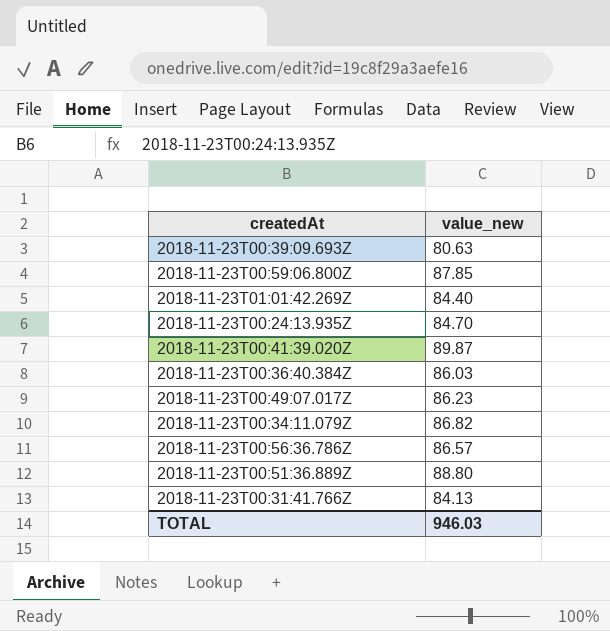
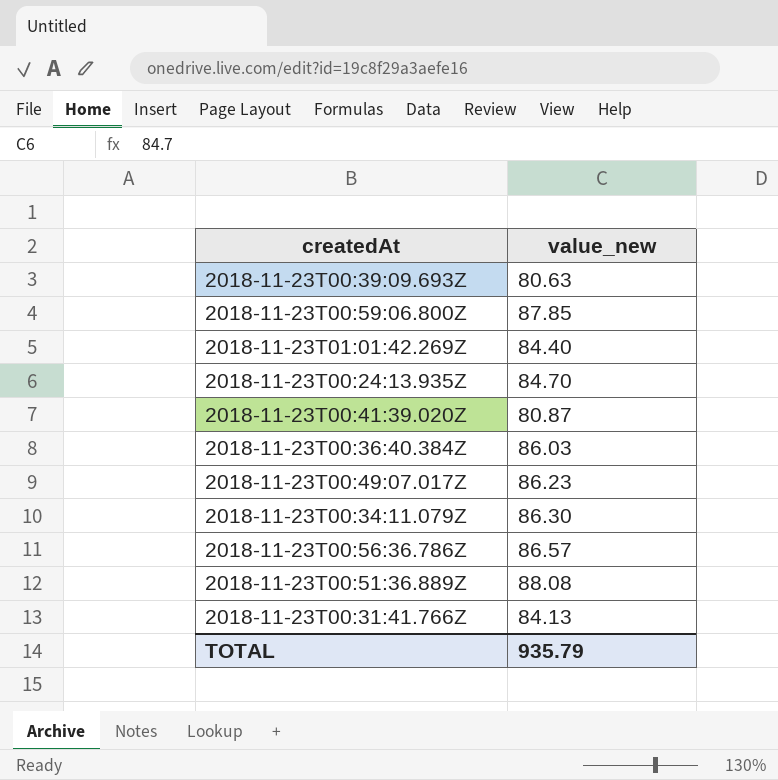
2018-11-23T00:41:39.020Z | value_new: 89.87 -> 80.87
2018-11-23T00:34:11.079Z | value_new: 86.82 -> 86.30
2018-11-23T00:51:36.889Z | value_new: 88.80 -> 88.08
TOTAL | value_new: 946.03 -> 935.79

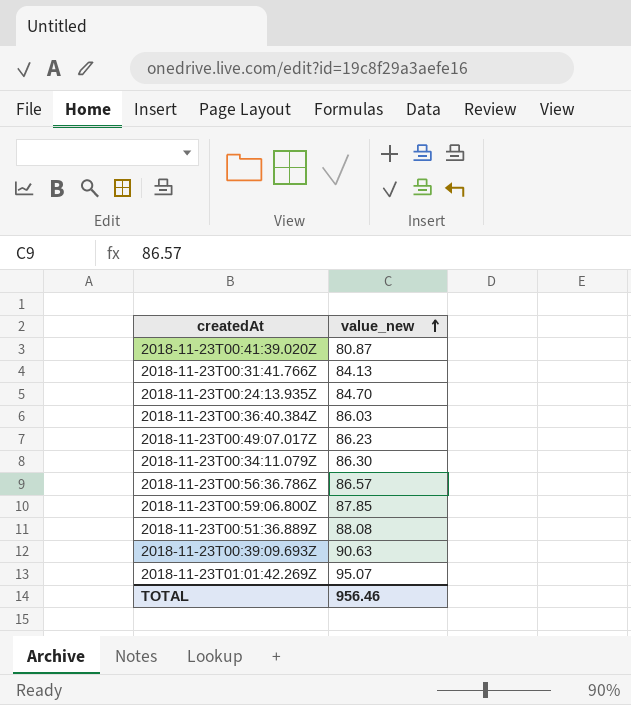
row order: none -> value_new ascending
2018-11-23T00:39:09.693Z | value_new: 80.63 -> 90.63
2018-11-23T01:01:42.269Z | value_new: 84.40 -> 95.07
TOTAL | value_new: 935.79 -> 956.46

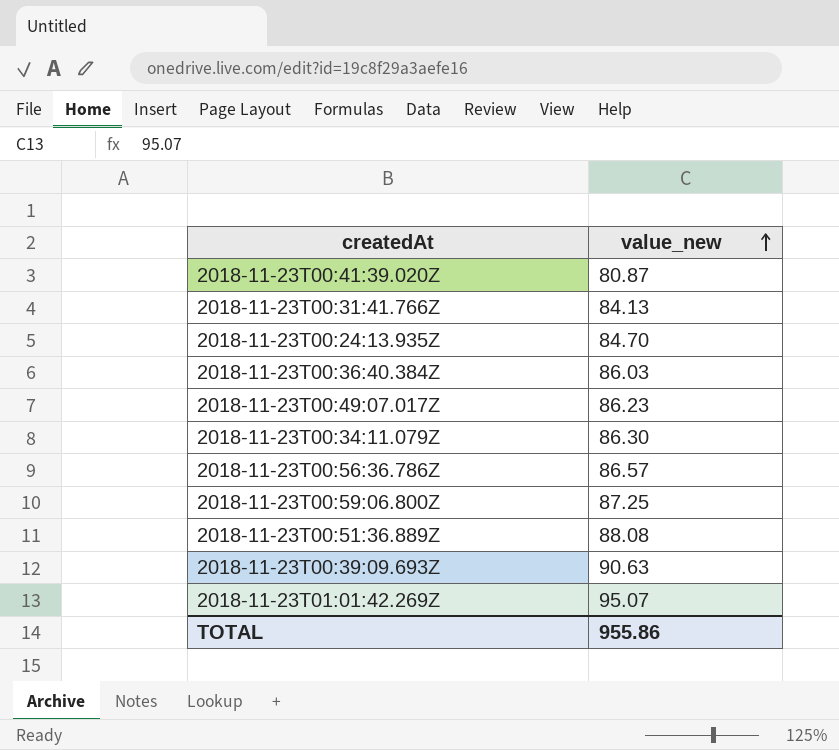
2018-11-23T00:59:06.800Z | value_new: 87.85 -> 87.25
TOTAL | value_new: 956.46 -> 955.86

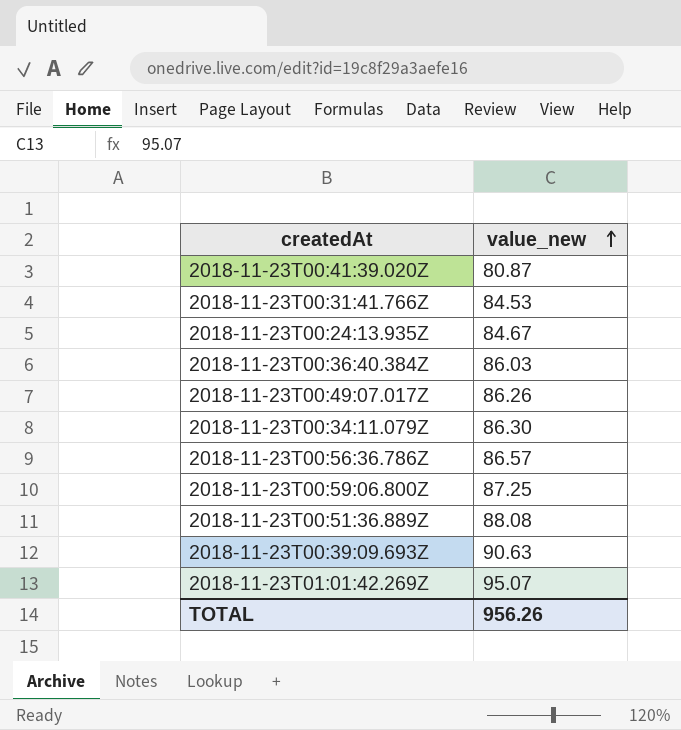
2018-11-23T00:31:41.766Z | value_new: 84.13 -> 84.53
2018-11-23T00:24:13.935Z | value_new: 84.70 -> 84.67
2018-11-23T00:49:07.017Z | value_new: 86.23 -> 86.26
TOTAL | value_new: 955.86 -> 956.26

